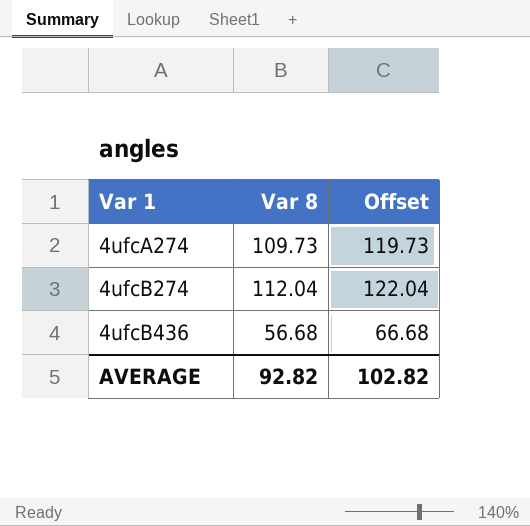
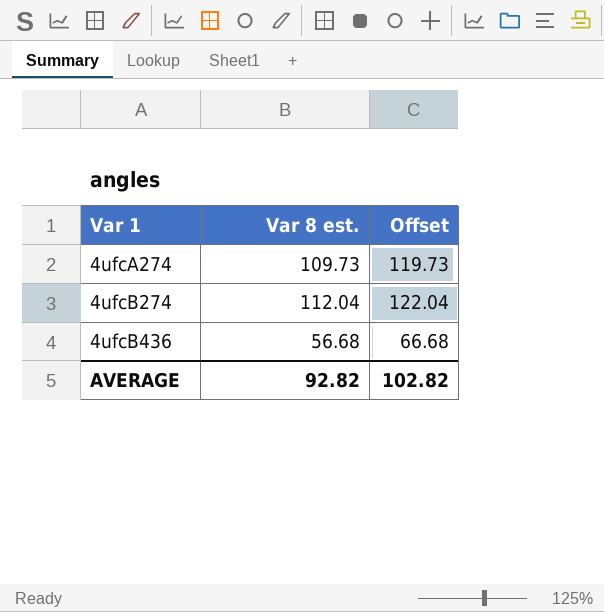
column name: Var 8 -> Var 8 est.

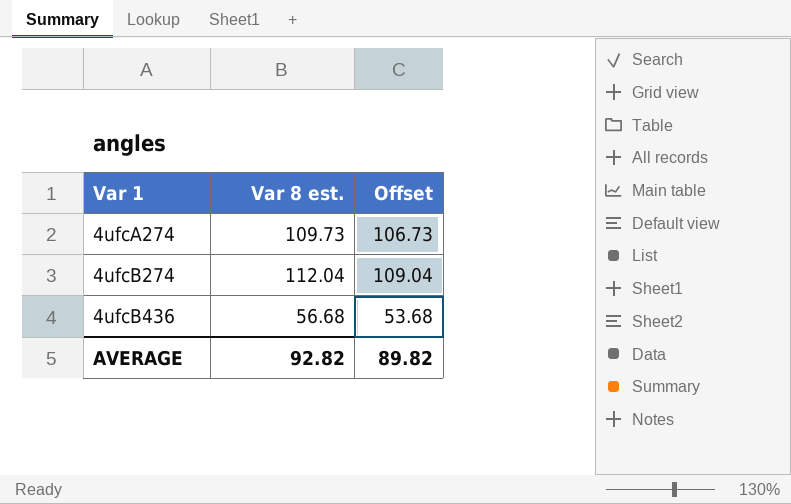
column Offset | formula: [Var 8 est.] + 10 -> [Var 8 est.] - 3
AVERAGE | Offset: 102.82 -> 89.82

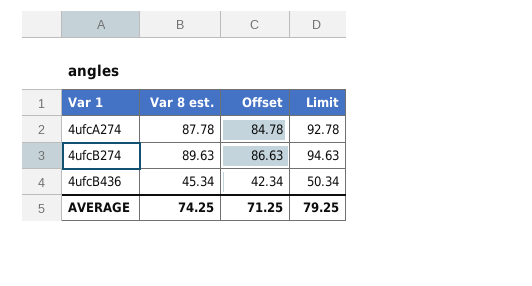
column Limit | formula: none -> [Var 8 est.] + 5
4ufcA274 | Var 8 est.: 109.73 -> 87.78
4ufcA274 | Offset: 106.73 -> 84.78
4ufcB274 | Var 8 est.: 112.04 -> 89.63
4ufcB274 | Offset: 109.04 -> 86.63
4ufcB436 | Var 8 est.: 56.68 -> 45.34
4ufcB436 | Offset: 53.68 -> 42.34
AVERAGE | Var 8 est.: 92.82 -> 74.25
AVERAGE | Offset: 89.82 -> 71.25

